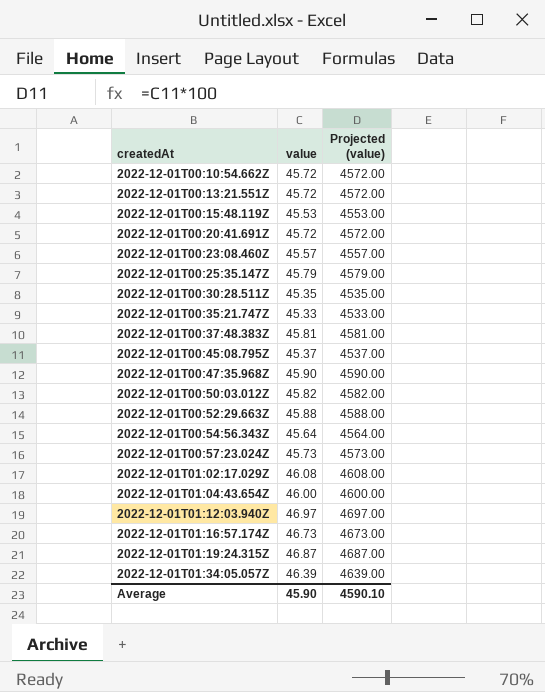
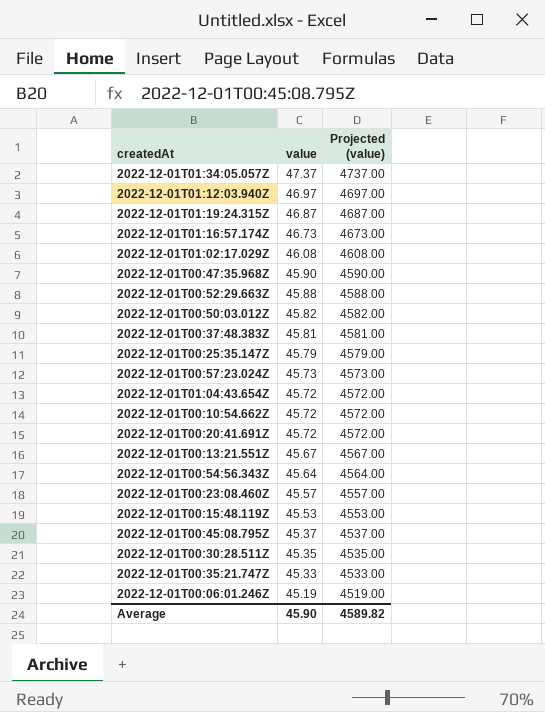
row order: createdAt ascending -> value descending
2022-12-01T01:34:05.057Z | value: 46.39 -> 47.37
2022-12-01T01:34:05.057Z | Projected (value): 4639.00 -> 4737.00
2022-12-01T01:04:43.654Z | value: 46.00 -> 45.72
2022-12-01T01:04:43.654Z | Projected (value): 4600.00 -> 4572.00
2022-12-01T00:13:21.551Z | value: 45.72 -> 45.67
2022-12-01T00:13:21.551Z | Projected (value): 4572.00 -> 4567.00
row 2022-12-01T00:06:01.246Z: none -> 45.19 | 4519.00
Average | Projected (value): 4590.10 -> 4589.82

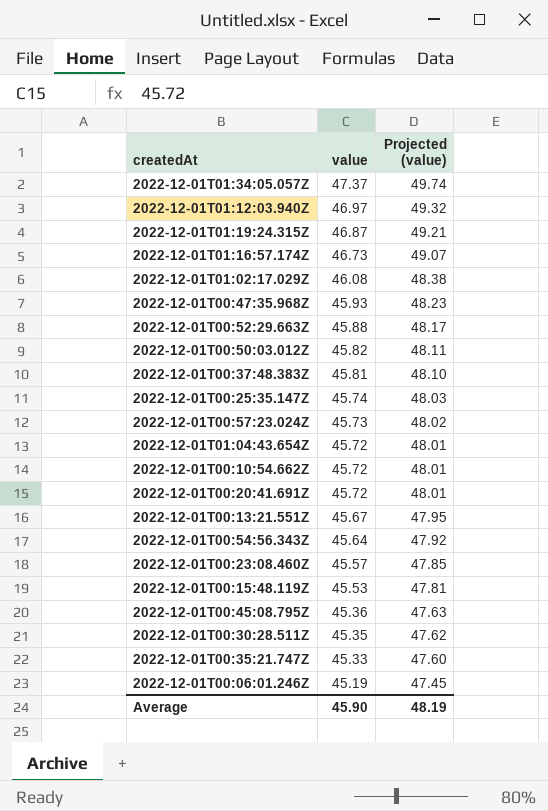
column Projected (value) | formula: [value] * 100 -> [value] * 1.05
2022-12-01T00:47:35.968Z | value: 45.90 -> 45.93
2022-12-01T00:25:35.147Z | value: 45.79 -> 45.74
2022-12-01T00:45:08.795Z | value: 45.37 -> 45.36
Average | Projected (value): 4589.82 -> 48.19

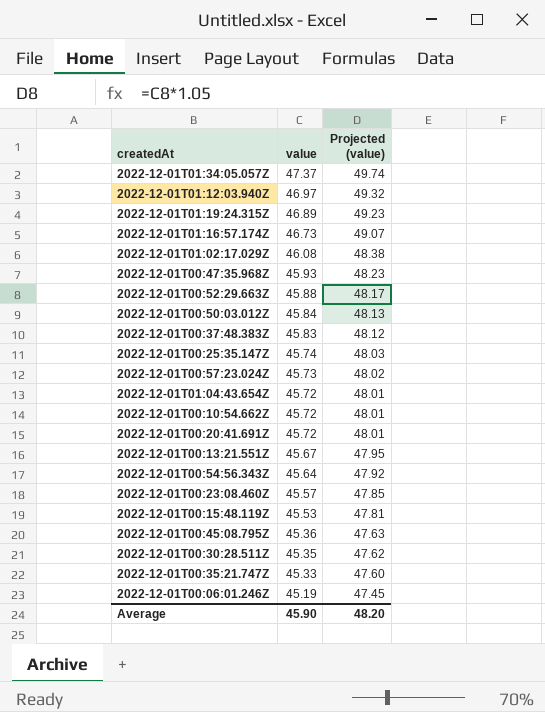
2022-12-01T01:19:24.315Z | value: 46.87 -> 46.89
2022-12-01T01:19:24.315Z | Projected (value): 49.21 -> 49.23
2022-12-01T00:50:03.012Z | value: 45.82 -> 45.84
2022-12-01T00:50:03.012Z | Projected (value): 48.11 -> 48.13
2022-12-01T00:37:48.383Z | value: 45.81 -> 45.83
2022-12-01T00:37:48.383Z | Projected (value): 48.10 -> 48.12
Average | Projected (value): 48.19 -> 48.20

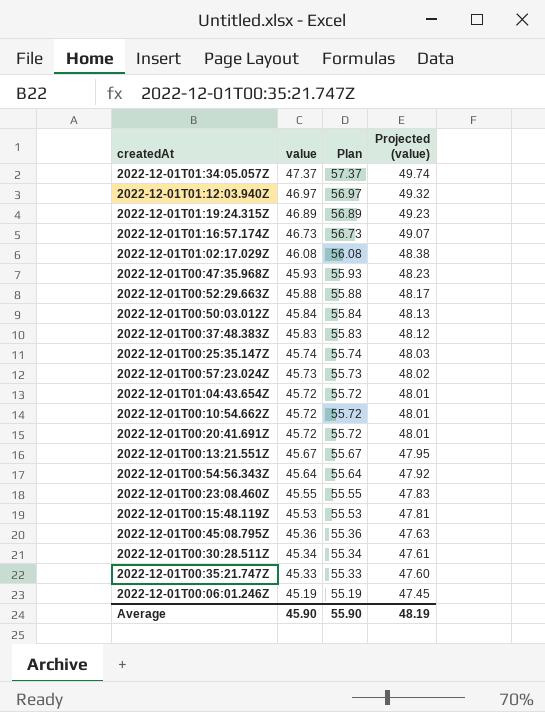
column Plan | formula: none -> [value] + 10
2022-12-01T00:23:08.460Z | value: 45.57 -> 45.55
2022-12-01T00:23:08.460Z | Projected (value): 47.85 -> 47.83
2022-12-01T00:30:28.511Z | value: 45.35 -> 45.34
2022-12-01T00:30:28.511Z | Projected (value): 47.62 -> 47.61
Average | Projected (value): 48.20 -> 48.19

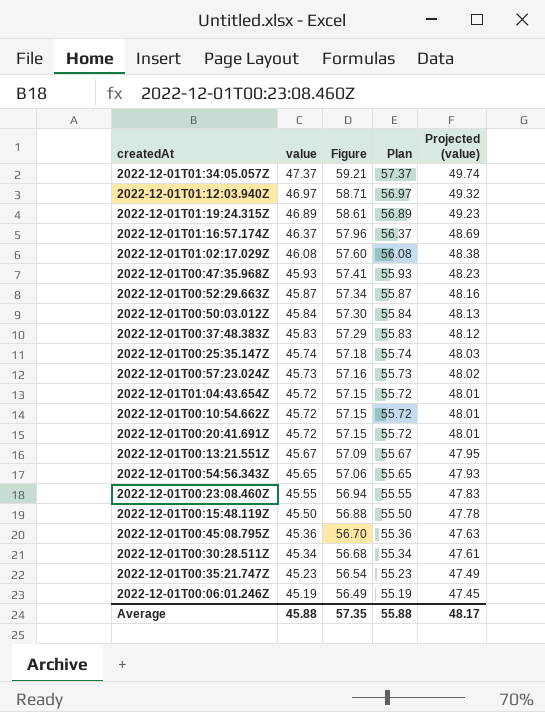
column Figure | formula: none -> [value] * 1.25
2022-12-01T01:16:57.174Z | value: 46.73 -> 46.37
2022-12-01T01:16:57.174Z | Plan: 56.73 -> 56.37
2022-12-01T01:16:57.174Z | Projected (value): 49.07 -> 48.69
2022-12-01T00:52:29.663Z | value: 45.88 -> 45.87
2022-12-01T00:52:29.663Z | Plan: 55.88 -> 55.87
2022-12-01T00:52:29.663Z | Projected (value): 48.17 -> 48.16
2022-12-01T00:54:56.343Z | value: 45.64 -> 45.65
2022-12-01T00:54:56.343Z | Plan: 55.64 -> 55.65
2022-12-01T00:54:56.343Z | Projected (value): 47.92 -> 47.93
2022-12-01T00:15:48.119Z | value: 45.53 -> 45.50
2022-12-01T00:15:48.119Z | Plan: 55.53 -> 55.50
2022-12-01T00:15:48.119Z | Projected (value): 47.81 -> 47.78
2022-12-01T00:35:21.747Z | value: 45.33 -> 45.23
2022-12-01T00:35:21.747Z | Plan: 55.33 -> 55.23
2022-12-01T00:35:21.747Z | Projected (value): 47.60 -> 47.49
Average | value: 45.90 -> 45.88
Average | Plan: 55.90 -> 55.88
Average | Projected (value): 48.19 -> 48.17

